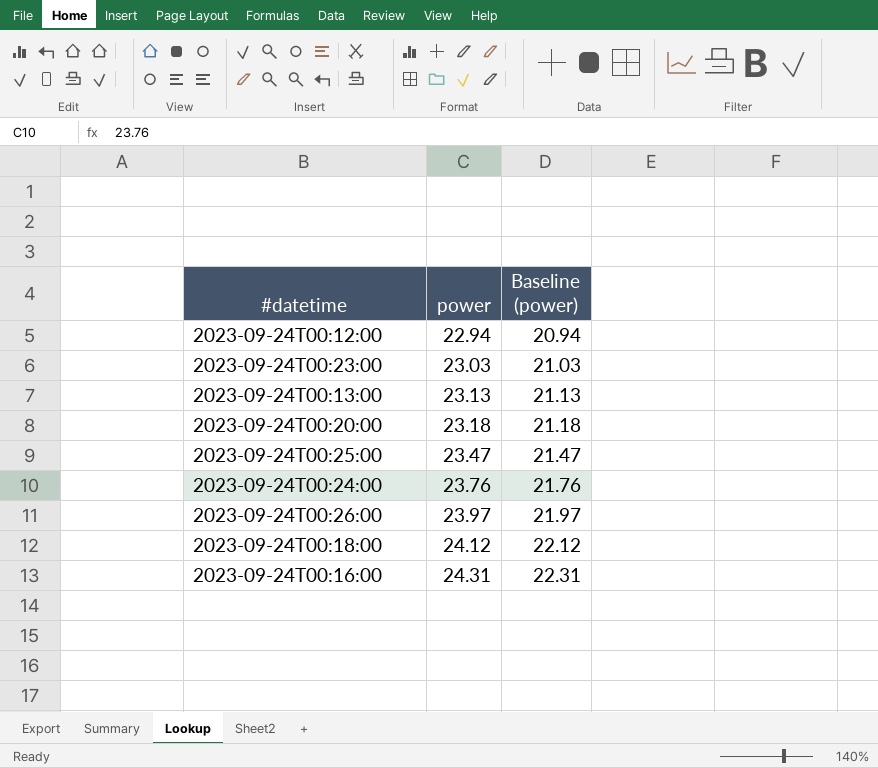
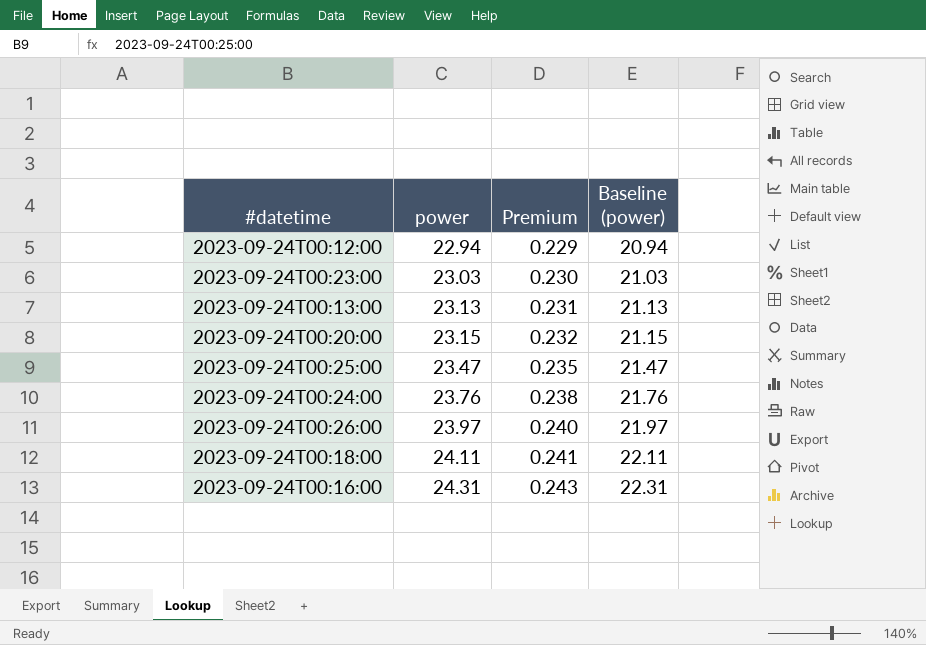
column Premium | formula: none -> [power] * 0.01
2023-09-24T00:20:00 | power: 23.18 -> 23.15
2023-09-24T00:20:00 | Baseline (power): 21.18 -> 21.15
2023-09-24T00:18:00 | power: 24.12 -> 24.11
2023-09-24T00:18:00 | Baseline (power): 22.12 -> 22.11

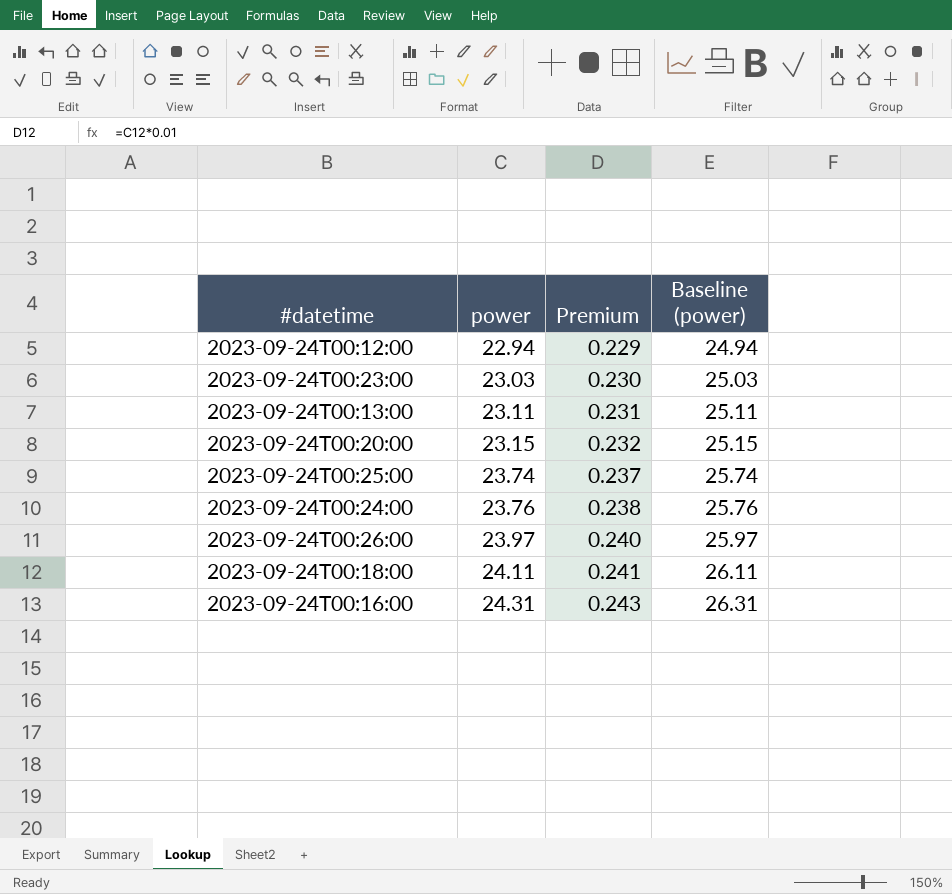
column Baseline (power) | formula: [power] - 2 -> [power] + 2
2023-09-24T00:13:00 | power: 23.13 -> 23.11
2023-09-24T00:25:00 | power: 23.47 -> 23.74
2023-09-24T00:25:00 | Premium: 0.235 -> 0.237

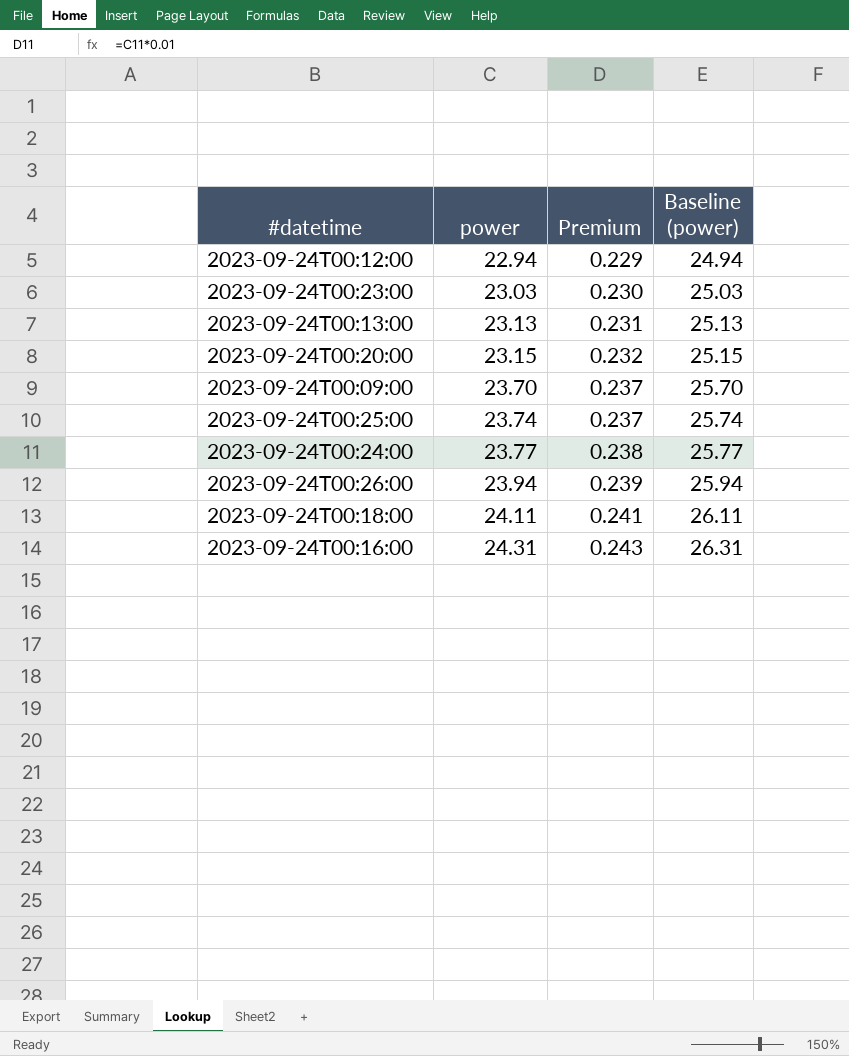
2023-09-24T00:13:00 | power: 23.11 -> 23.13
2023-09-24T00:13:00 | Baseline (power): 25.11 -> 25.13
row 2023-09-24T00:09:00: none -> 23.70 | 0.237 | 25.70
2023-09-24T00:24:00 | power: 23.76 -> 23.77
2023-09-24T00:24:00 | Baseline (power): 25.76 -> 25.77
2023-09-24T00:26:00 | power: 23.97 -> 23.94
2023-09-24T00:26:00 | Premium: 0.240 -> 0.239
2023-09-24T00:26:00 | Baseline (power): 25.97 -> 25.94

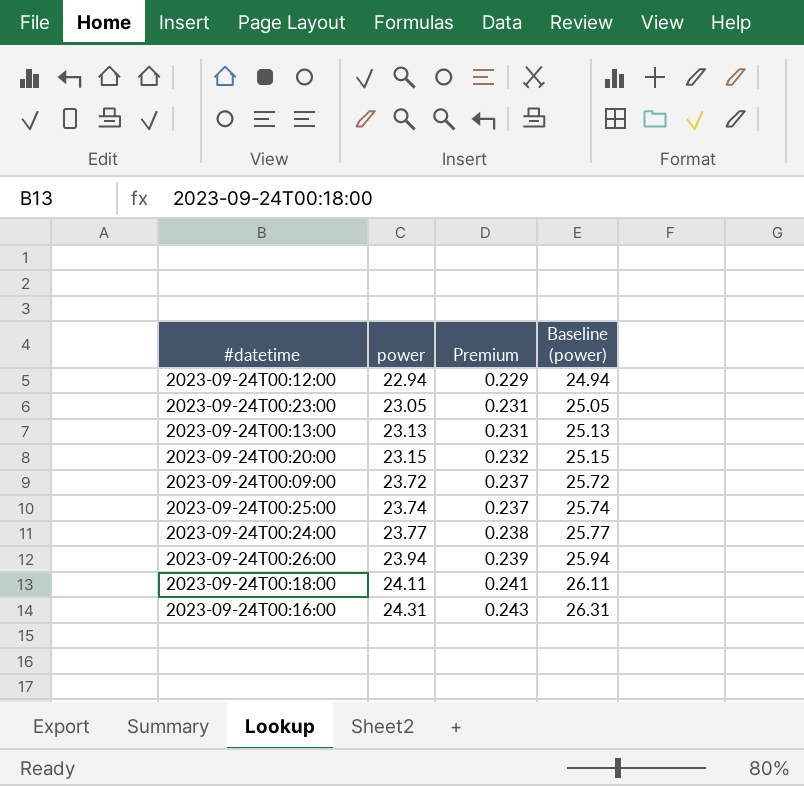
2023-09-24T00:23:00 | power: 23.03 -> 23.05
2023-09-24T00:23:00 | Premium: 0.230 -> 0.231
2023-09-24T00:23:00 | Baseline (power): 25.03 -> 25.05
2023-09-24T00:09:00 | power: 23.70 -> 23.72
2023-09-24T00:09:00 | Baseline (power): 25.70 -> 25.72

